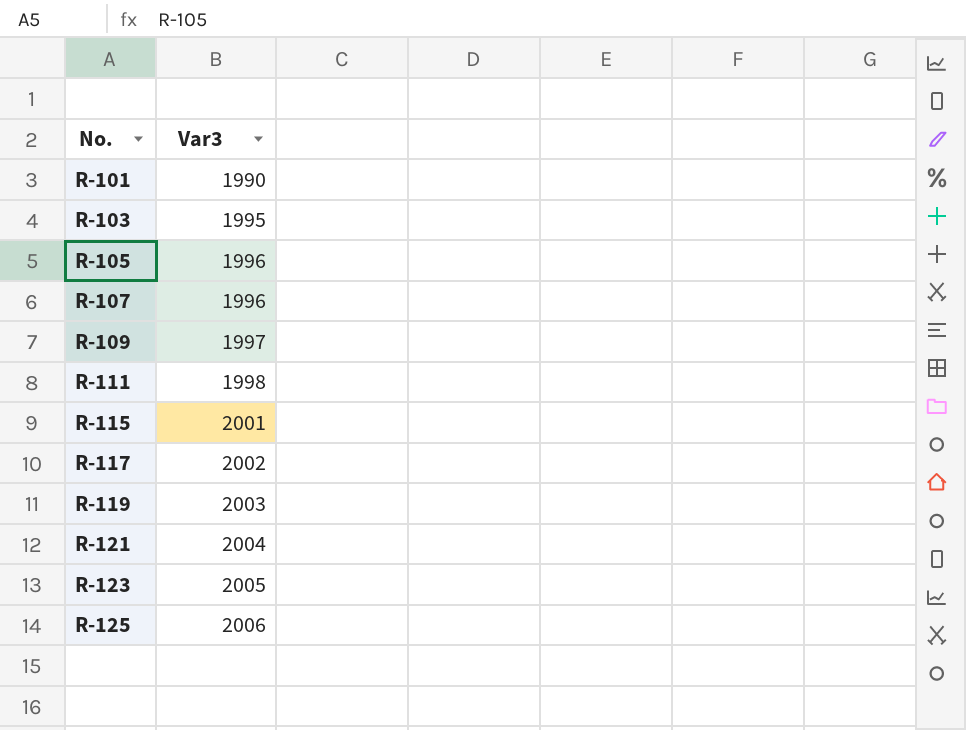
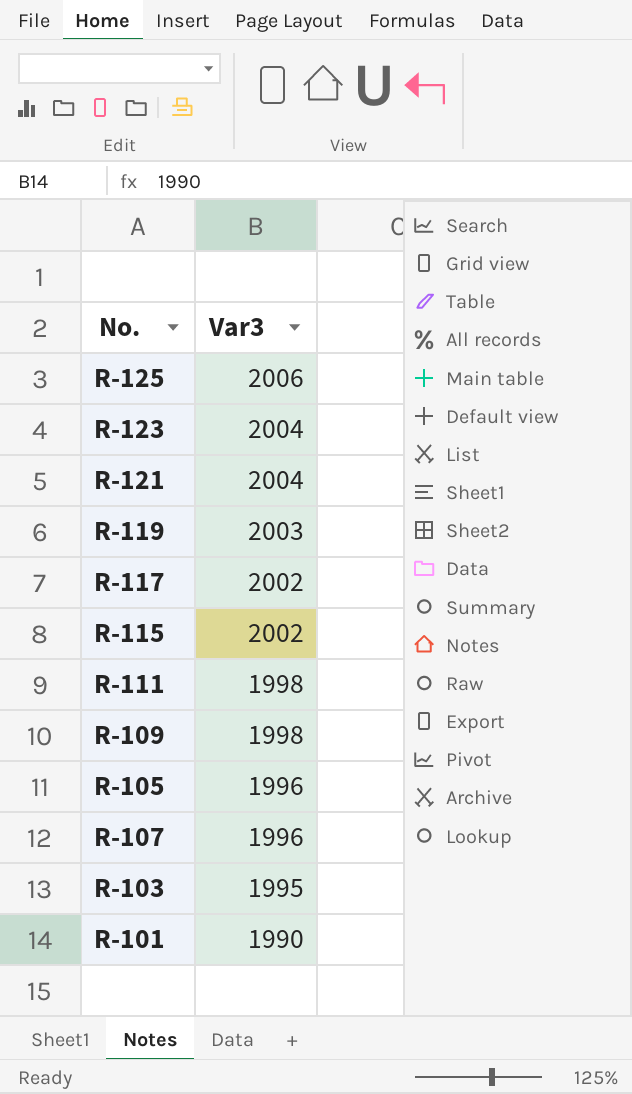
row order: No. ascending -> Var3 descending
R-123 | Var3: 2005 -> 2004
R-115 | Var3: 2001 -> 2002
R-109 | Var3: 1997 -> 1998

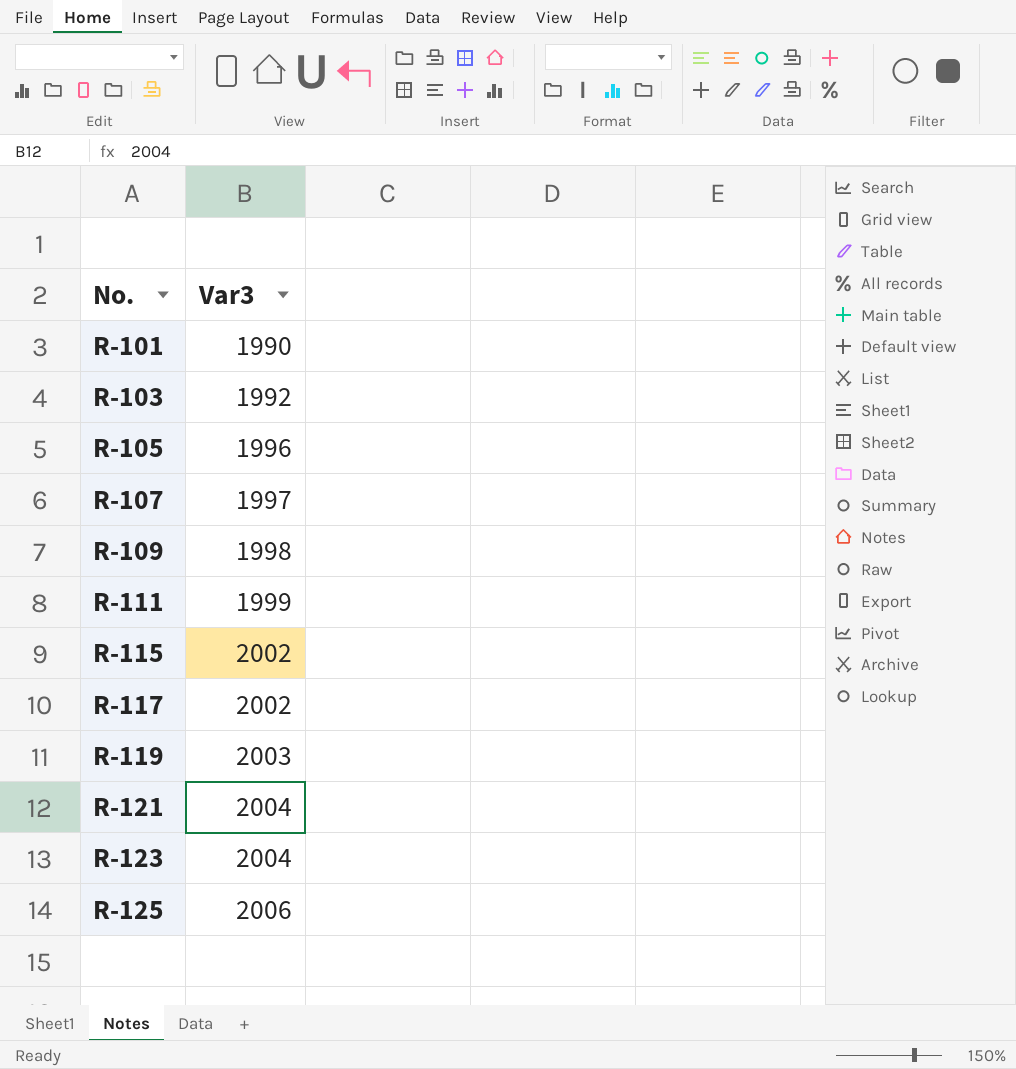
row order: Var3 descending -> No. ascending
R-103 | Var3: 1995 -> 1992
R-107 | Var3: 1996 -> 1997
R-111 | Var3: 1998 -> 1999

